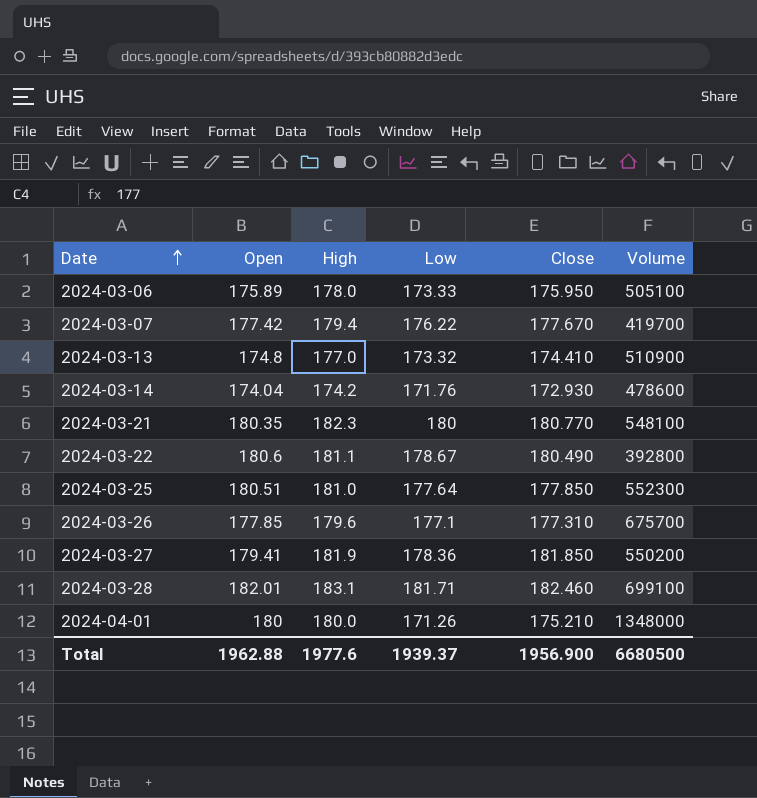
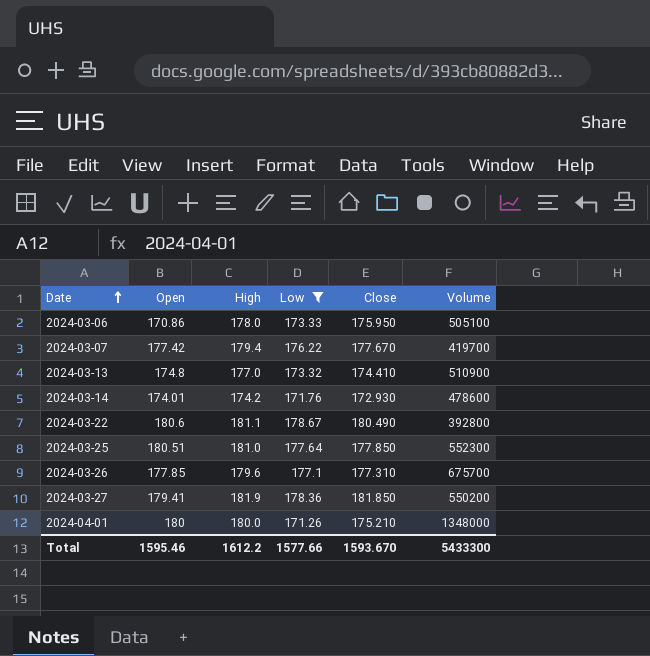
filter: none -> Low <= 178.67
2024-03-06 | Open: 175.89 -> 170.86
2024-03-14 | Open: 174.04 -> 174.01
Total | Open: 1962.88 -> 1595.46
Total | High: 1977.6 -> 1612.2
Total | Low: 1939.37 -> 1577.66
Total | Close: 1956.900 -> 1593.670
Total | Volume: 6680500 -> 5433300

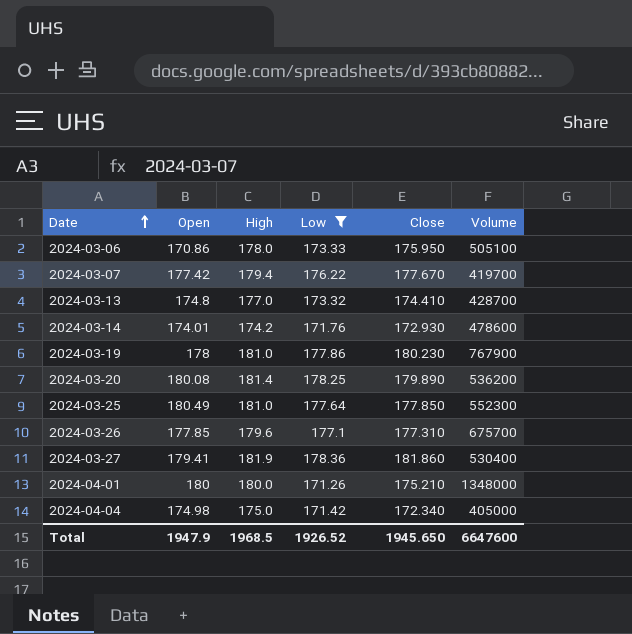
row 2024-03-22: 180.6 | 181.1 | 178.67 | 180.490 | 392800 -> none
2024-03-13 | Volume: 510900 -> 428700
row 2024-03-19: none -> 178 | 181.0 | 177.86 | 180.230 | 767900
row 2024-03-20: none -> 180.08 | 181.4 | 178.25 | 179.890 | 536200
2024-03-25 | Open: 180.51 -> 180.49
2024-03-27 | Close: 181.850 -> 181.860
2024-03-27 | Volume: 550200 -> 530400
row 2024-04-04: none -> 174.98 | 175.0 | 171.42 | 172.340 | 405000
Total | Open: 1595.46 -> 1947.9
Total | High: 1612.2 -> 1968.5
Total | Low: 1577.66 -> 1926.52
Total | Close: 1593.670 -> 1945.650
Total | Volume: 5433300 -> 6647600

